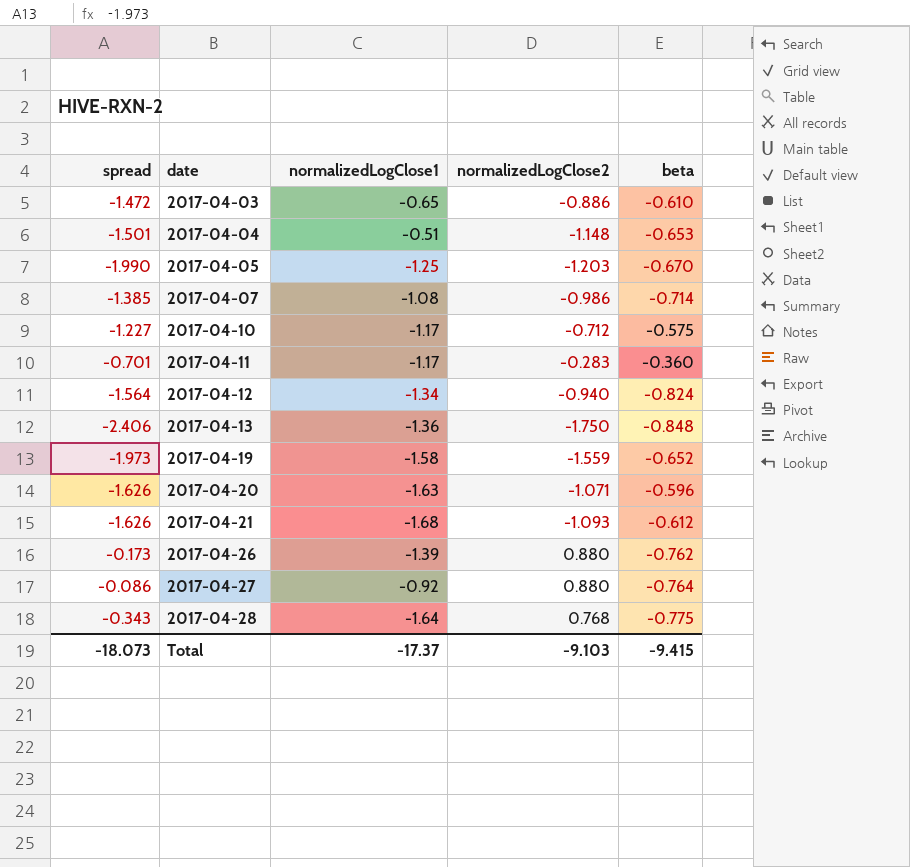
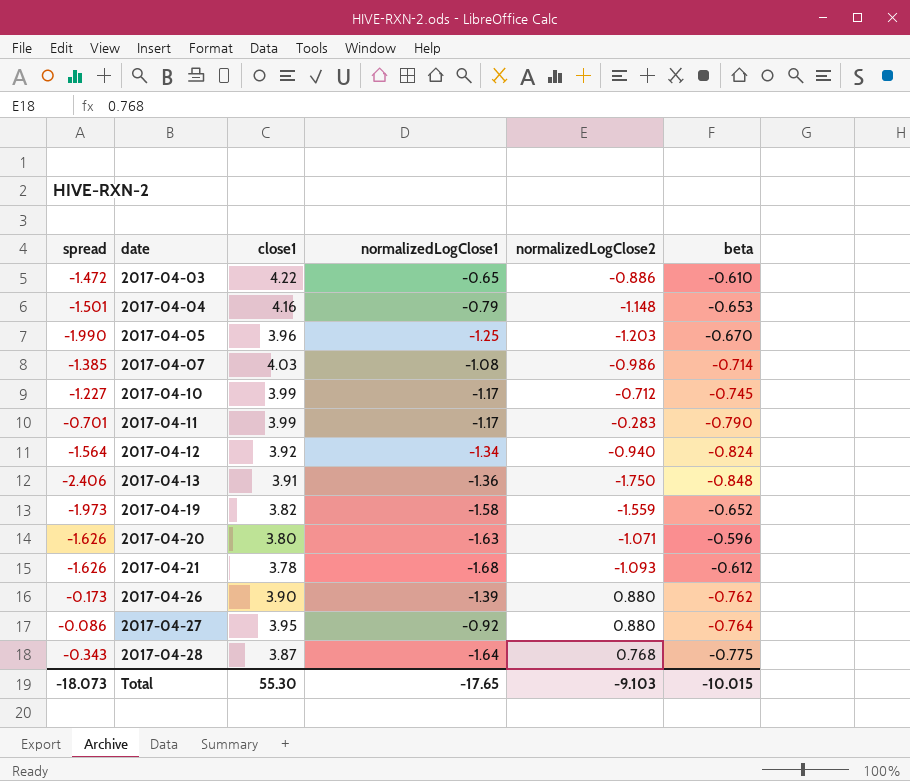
column close1 | position: none -> 3
2017-04-04 | normalizedLogClose1: -0.51 -> -0.79
2017-04-10 | beta: -0.575 -> -0.745
2017-04-11 | beta: -0.360 -> -0.790
Total | normalizedLogClose1: -17.37 -> -17.65
Total | beta: -9.415 -> -10.015

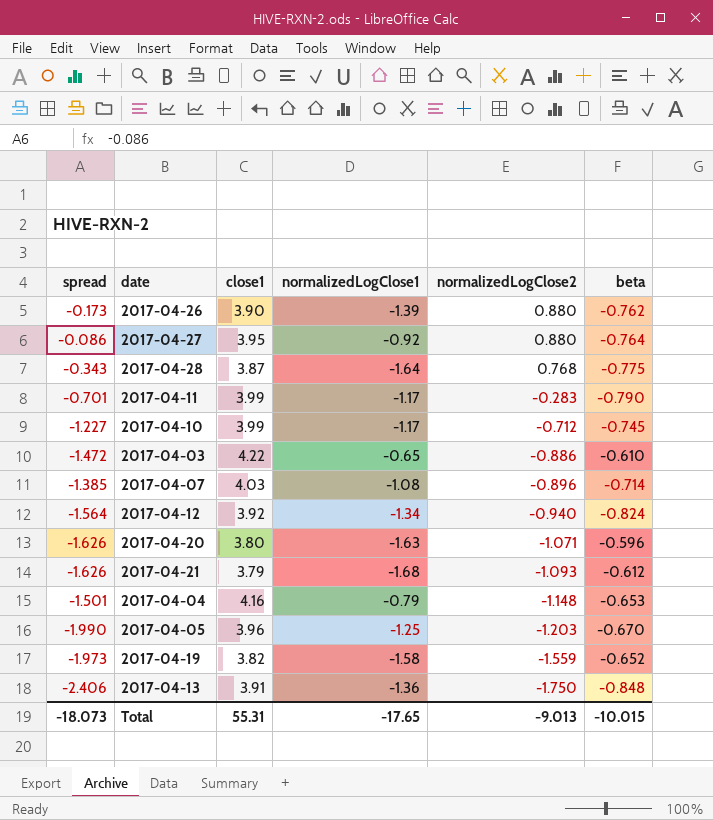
row order: date ascending -> normalizedLogClose2 descending
2017-04-07 | normalizedLogClose2: -0.986 -> -0.896
2017-04-21 | close1: 3.78 -> 3.79
Total | close1: 55.30 -> 55.31
Total | normalizedLogClose2: -9.103 -> -9.013

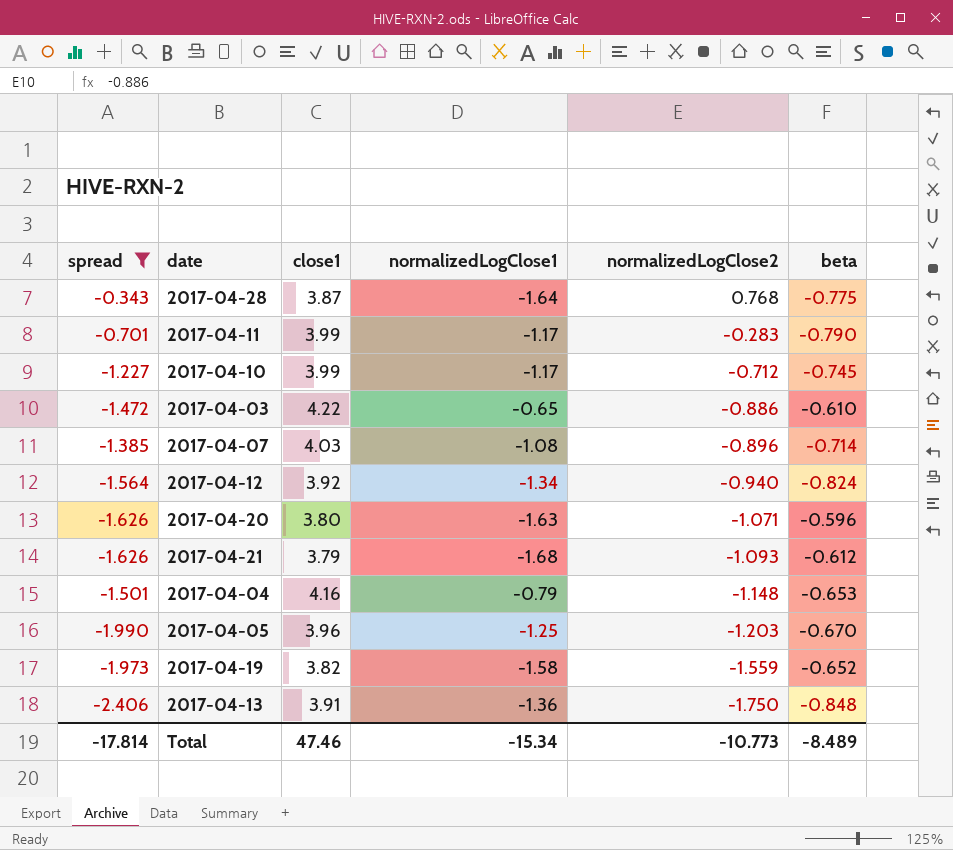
filter: none -> spread <= -0.343
Total | spread: -18.073 -> -17.814
Total | close1: 55.31 -> 47.46
Total | normalizedLogClose1: -17.65 -> -15.34
Total | normalizedLogClose2: -9.013 -> -10.773
Total | beta: -10.015 -> -8.489

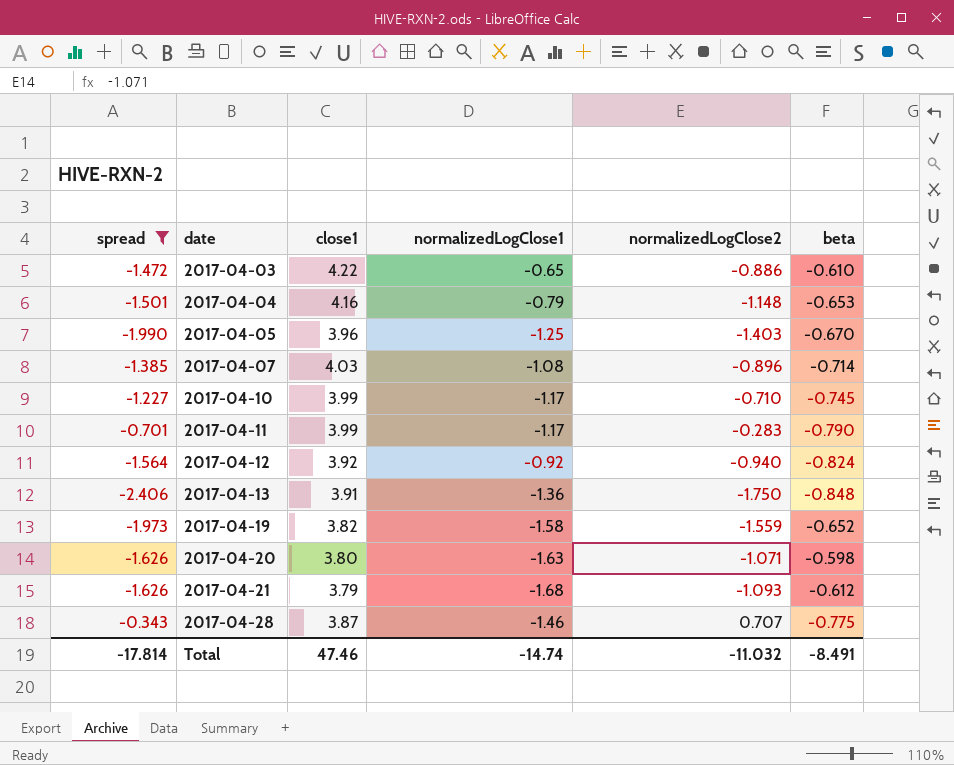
row order: normalizedLogClose2 descending -> date ascending
2017-04-05 | normalizedLogClose2: -1.203 -> -1.403
2017-04-10 | normalizedLogClose2: -0.712 -> -0.710
2017-04-12 | normalizedLogClose1: -1.34 -> -0.92
2017-04-20 | beta: -0.596 -> -0.598
2017-04-28 | normalizedLogClose1: -1.64 -> -1.46
2017-04-28 | normalizedLogClose2: 0.768 -> 0.707
Total | normalizedLogClose1: -15.34 -> -14.74
Total | normalizedLogClose2: -10.773 -> -11.032
Total | beta: -8.489 -> -8.491

